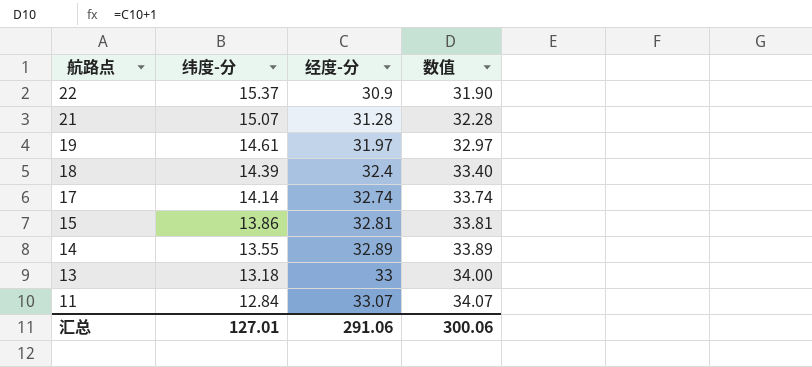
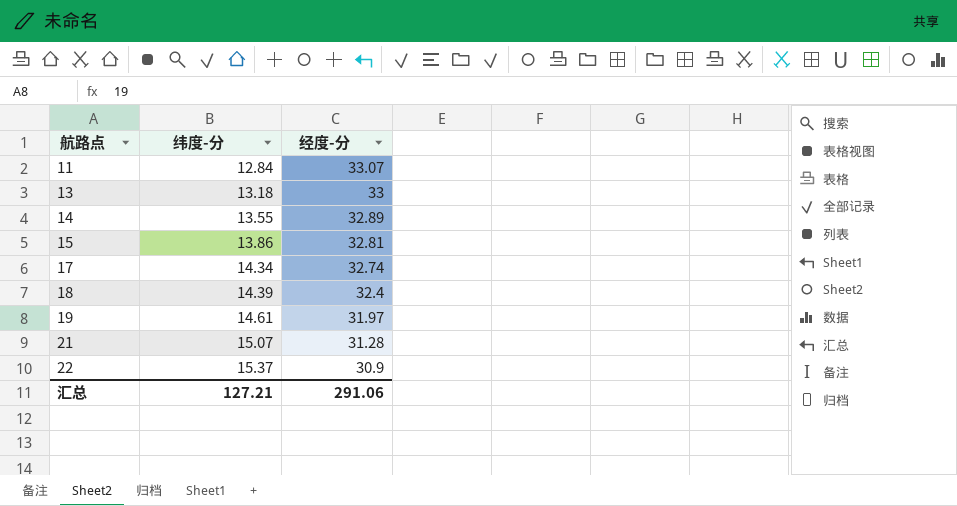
row order: 航路点 descending -> 航路点 ascending
column 数值 | formula: [经度-分] + 1 -> none
17 | 纬度-分: 14.14 -> 14.34
汇总 | 纬度-分: 127.01 -> 127.21

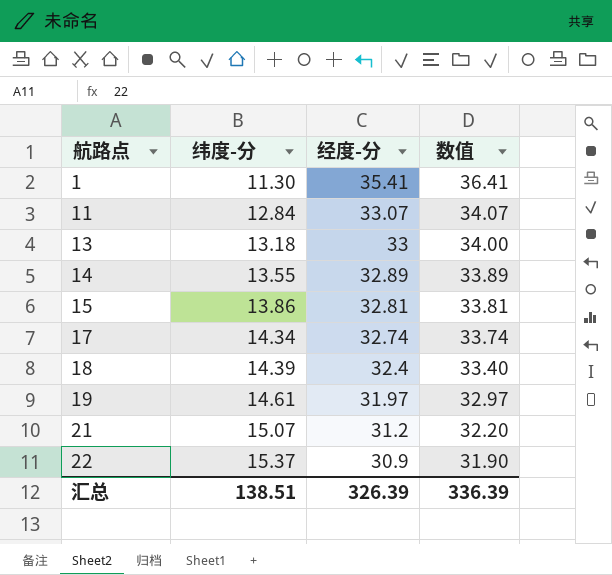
column 数值 | formula: none -> [经度-分] + 1
row 1: none -> 11.30 | 35.41 | 36.41
21 | 经度-分: 31.28 -> 31.2
汇总 | 纬度-分: 127.21 -> 138.51
汇总 | 经度-分: 291.06 -> 326.39

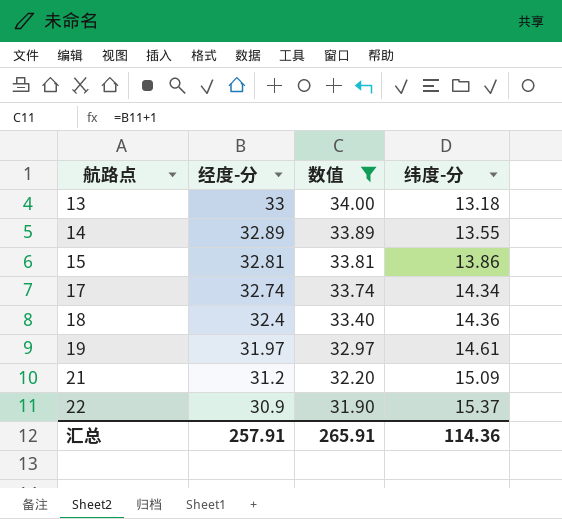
filter: none -> 数值 <= 34.00
column 纬度-分 | position: 2 -> 4
18 | 纬度-分: 14.39 -> 14.36
21 | 纬度-分: 15.07 -> 15.09
汇总 | 经度-分: 326.39 -> 257.91
汇总 | 数值: 336.39 -> 265.91
汇总 | 纬度-分: 138.51 -> 114.36

